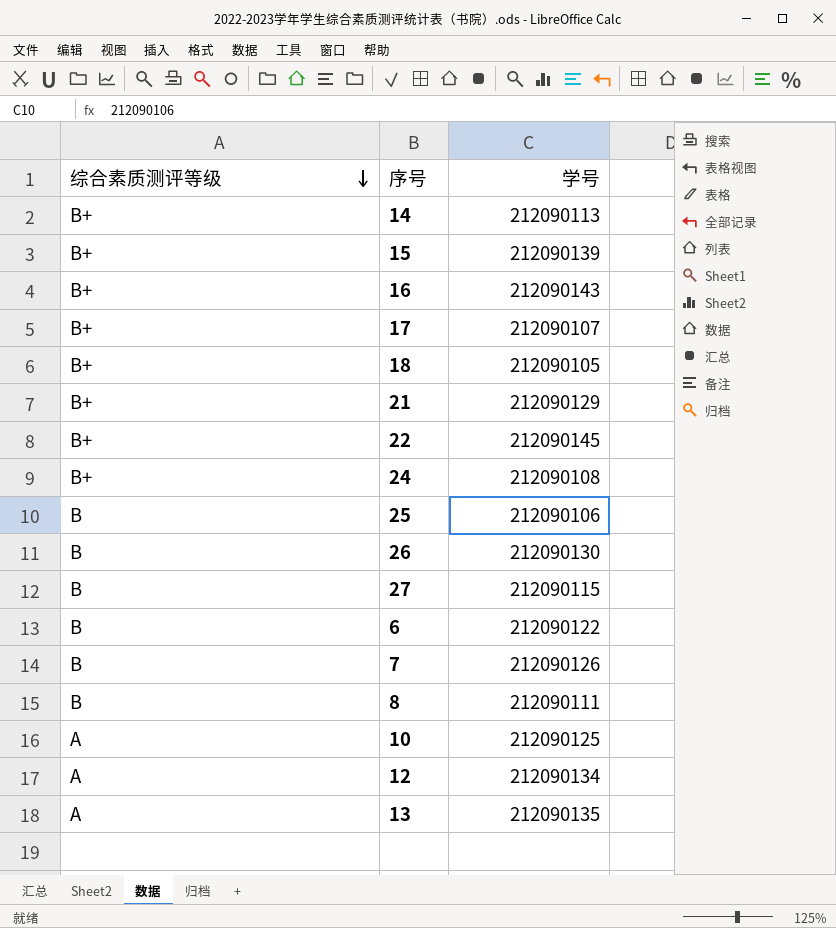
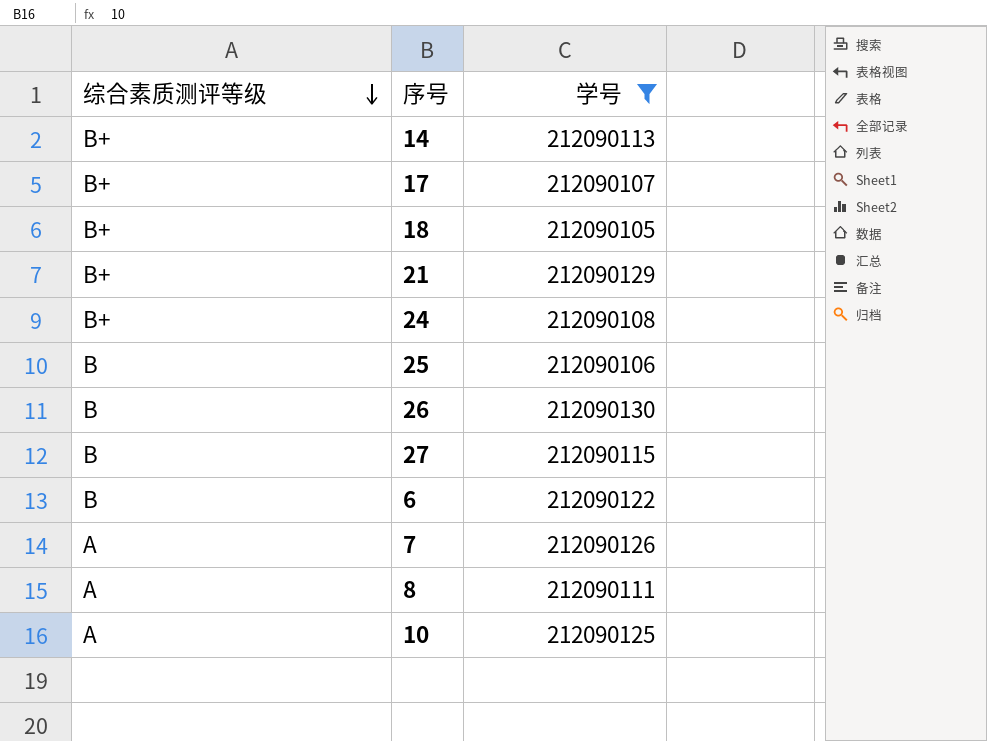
filter: none -> 学号 <= 212090130
7 | 综合素质测评等级: B -> A
8 | 综合素质测评等级: B -> A

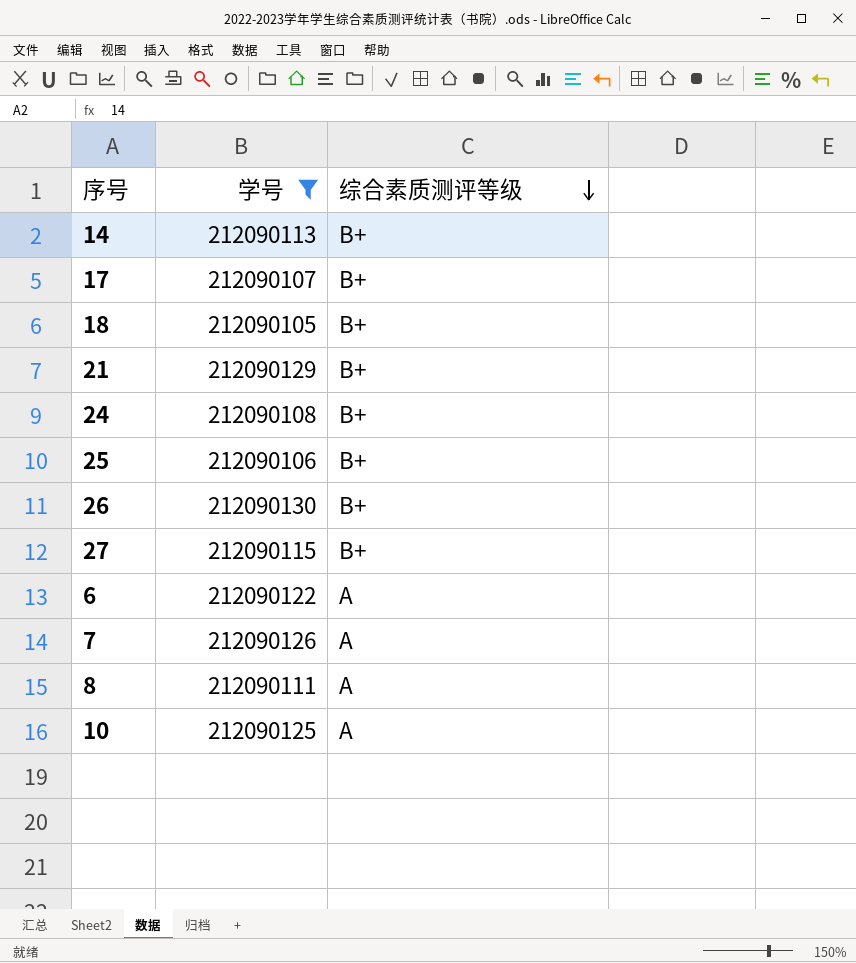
column 综合素质测评等级 | position: 1 -> 3
25 | 综合素质测评等级: B -> B+
26 | 综合素质测评等级: B -> B+
27 | 综合素质测评等级: B -> B+
6 | 综合素质测评等级: B -> A

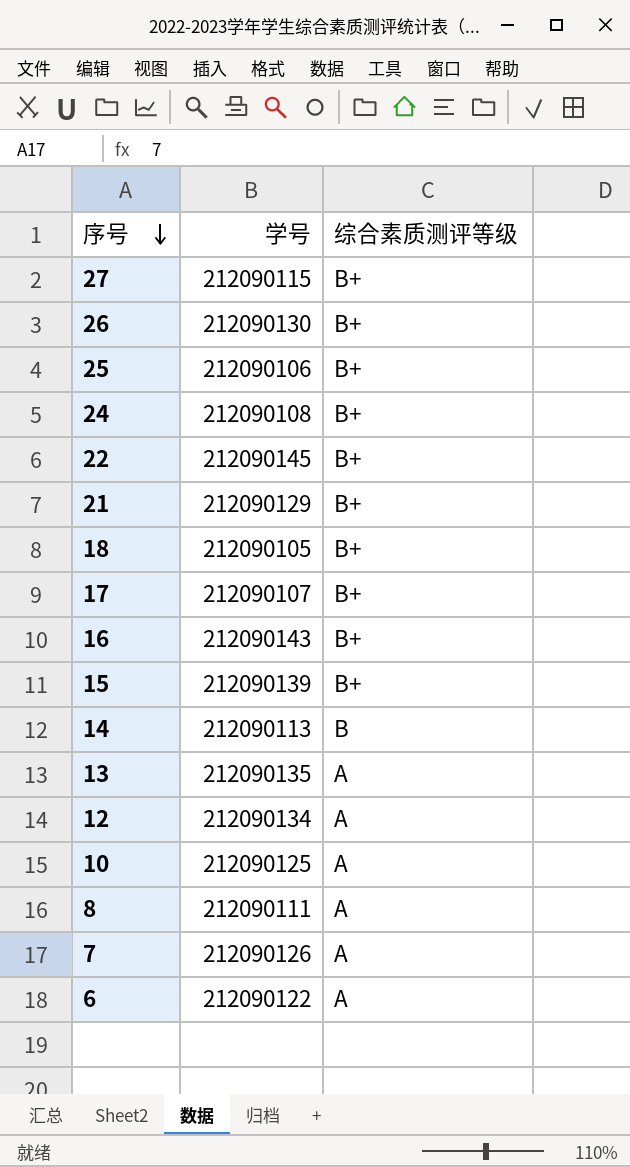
filter: 学号 <= 212090130 -> none
row order: 综合素质测评等级 descending -> 序号 descending
14 | 综合素质测评等级: B+ -> B

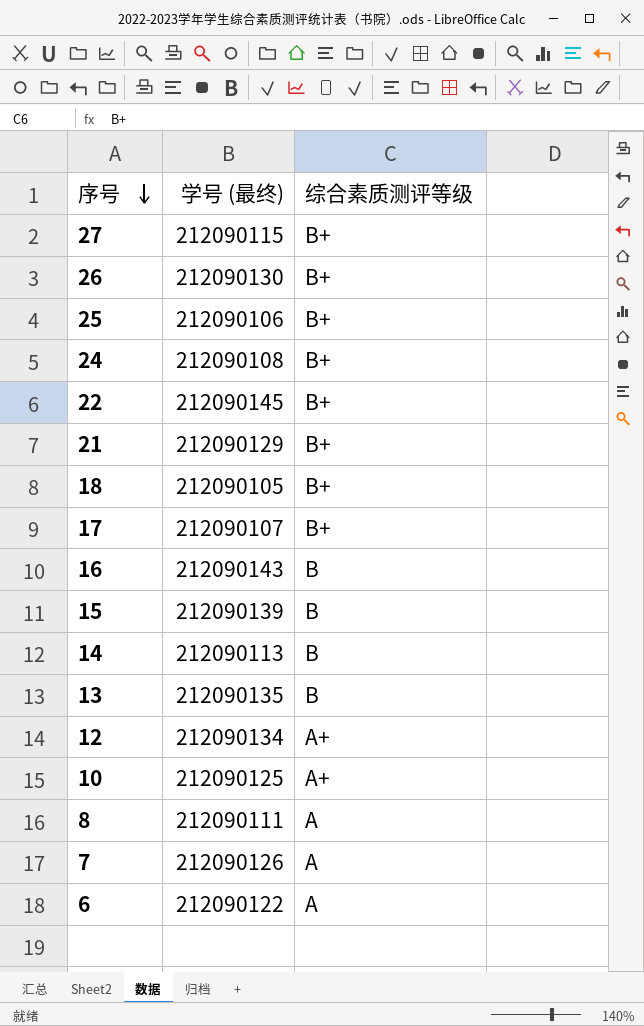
column name: 学号 -> 学号 (最终)
16 | 综合素质测评等级: B+ -> B
15 | 综合素质测评等级: B+ -> B
13 | 综合素质测评等级: A -> B
12 | 综合素质测评等级: A -> A+
10 | 综合素质测评等级: A -> A+

